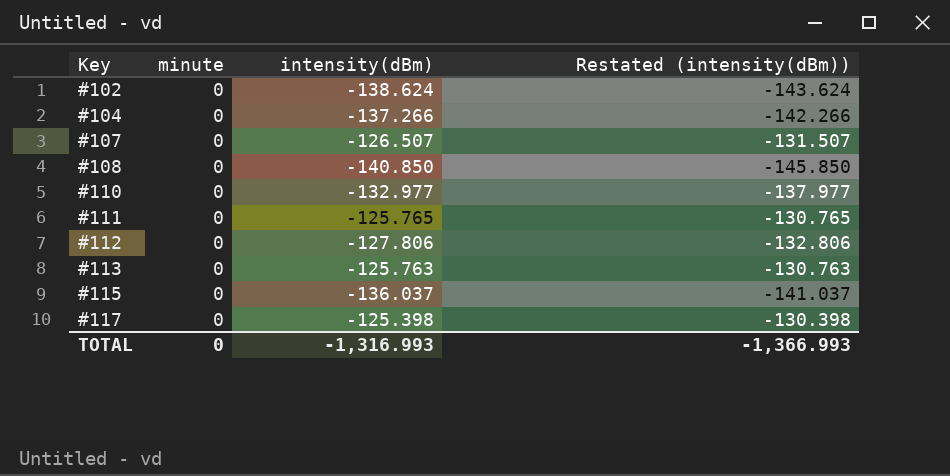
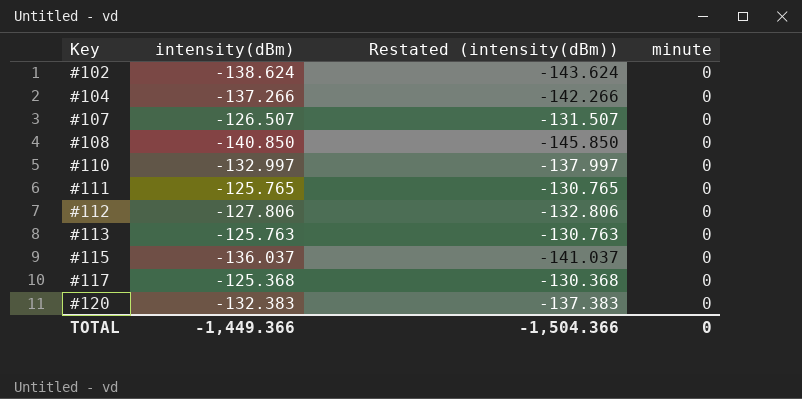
column minute | position: 2 -> 4
#110 | intensity(dBm): -132.977 -> -132.997
#110 | Restated (intensity(dBm)): -137.977 -> -137.997
#117 | intensity(dBm): -125.398 -> -125.368
#117 | Restated (intensity(dBm)): -130.398 -> -130.368
row #120: none -> -132.383 | -137.383 | 0
TOTAL | intensity(dBm): -1,316.993 -> -1,449.366
TOTAL | Restated (intensity(dBm)): -1,366.993 -> -1,504.366

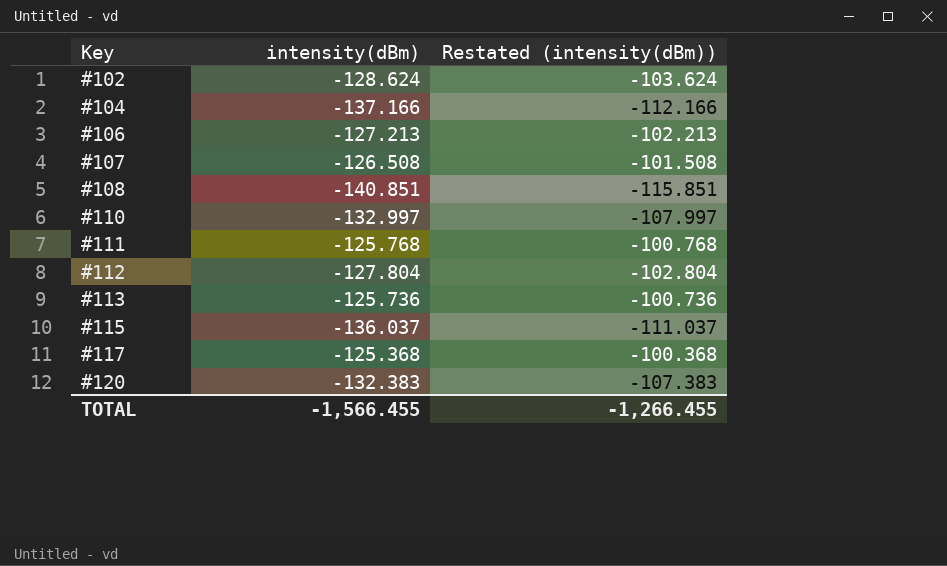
column minute | position: 4 -> none
column Restated (intensity(dBm)) | formula: [intensity(dBm)] - 5 -> [intensity(dBm)] + 25
#102 | intensity(dBm): -138.624 -> -128.624
#104 | intensity(dBm): -137.266 -> -137.166
row #106: none -> -127.213 | -102.213
#107 | intensity(dBm): -126.507 -> -126.508
#108 | intensity(dBm): -140.850 -> -140.851
#111 | intensity(dBm): -125.765 -> -125.768
#112 | intensity(dBm): -127.806 -> -127.804
#113 | intensity(dBm): -125.763 -> -125.736
TOTAL | intensity(dBm): -1,449.366 -> -1,566.455
TOTAL | Restated (intensity(dBm)): -1,504.366 -> -1,266.455

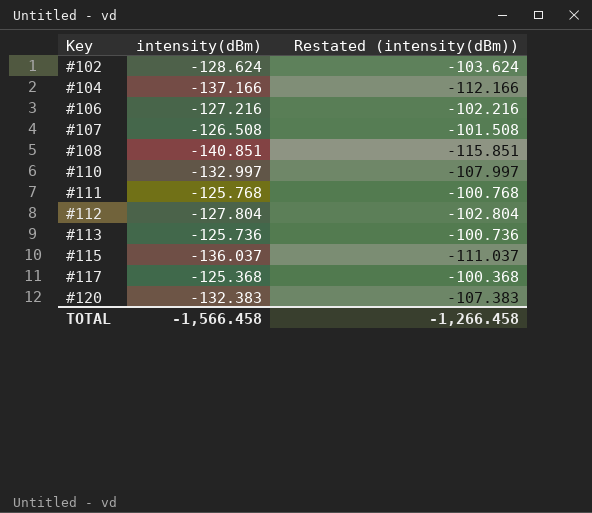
#106 | intensity(dBm): -127.213 -> -127.216
#106 | Restated (intensity(dBm)): -102.213 -> -102.216
TOTAL | intensity(dBm): -1,566.455 -> -1,566.458
TOTAL | Restated (intensity(dBm)): -1,266.455 -> -1,266.458

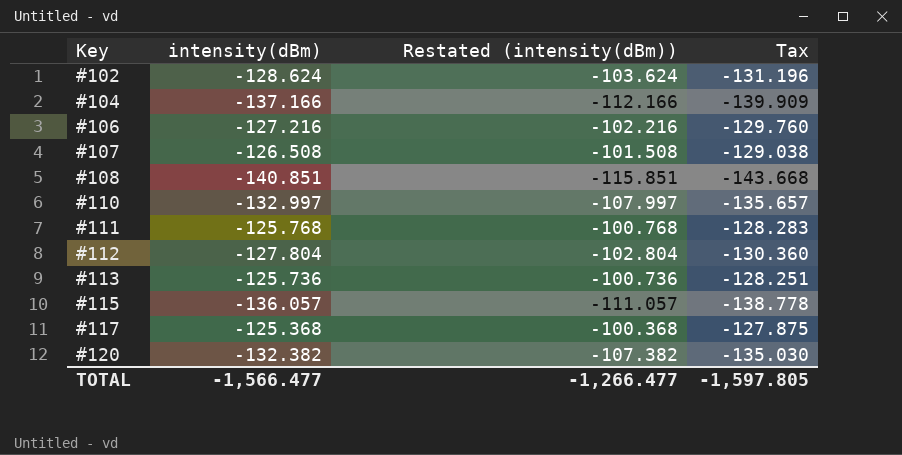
column Tax | formula: none -> [intensity(dBm)] * 1.02
#115 | intensity(dBm): -136.037 -> -136.057
#115 | Restated (intensity(dBm)): -111.037 -> -111.057
#120 | intensity(dBm): -132.383 -> -132.382
#120 | Restated (intensity(dBm)): -107.383 -> -107.382
TOTAL | intensity(dBm): -1,566.458 -> -1,566.477
TOTAL | Restated (intensity(dBm)): -1,266.458 -> -1,266.477

